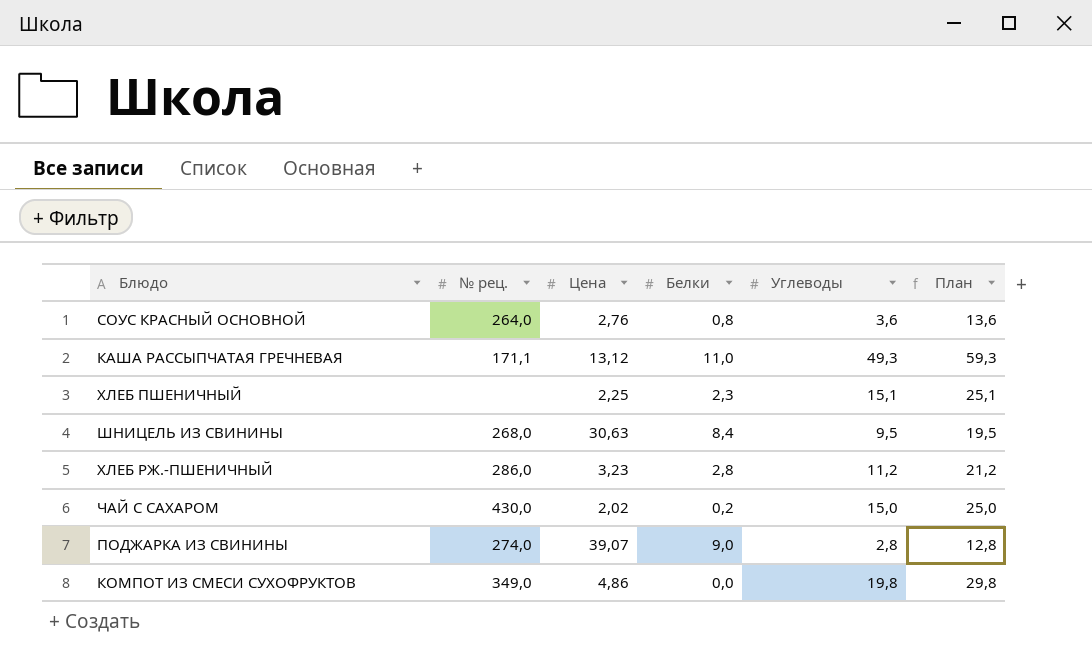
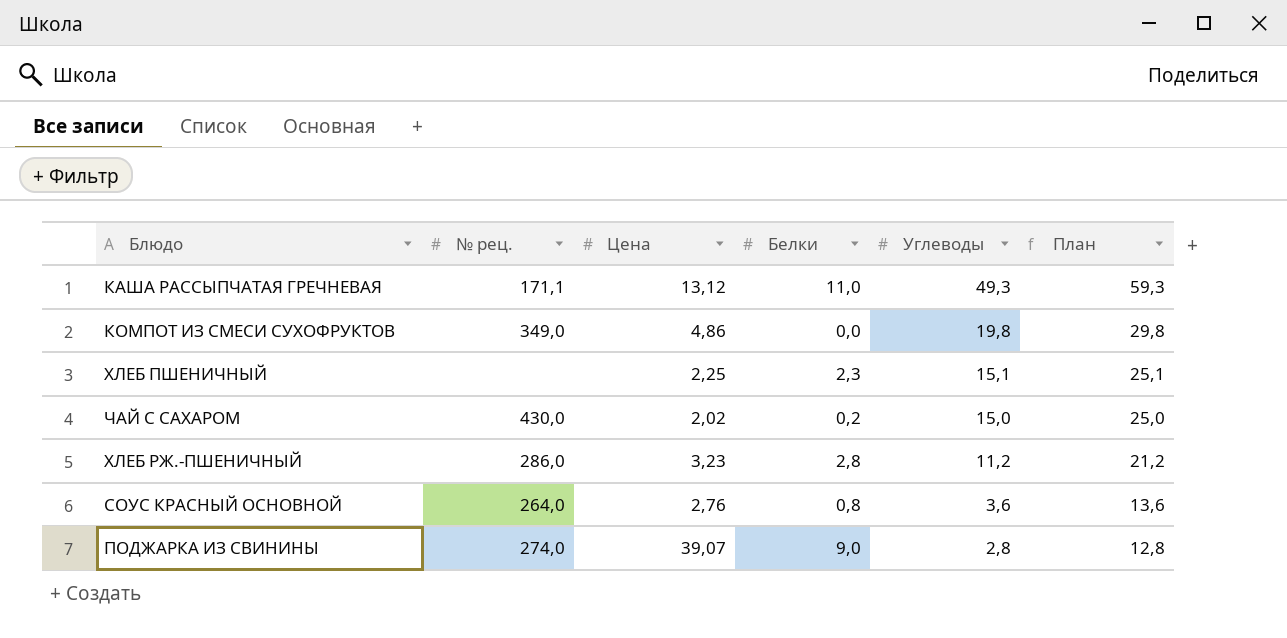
row order: none -> Углеводы descending
row ШНИЦЕЛЬ ИЗ СВИНИНЫ: 268,0 | 30,63 | 8,4 | 9,5 | 19,5 -> none

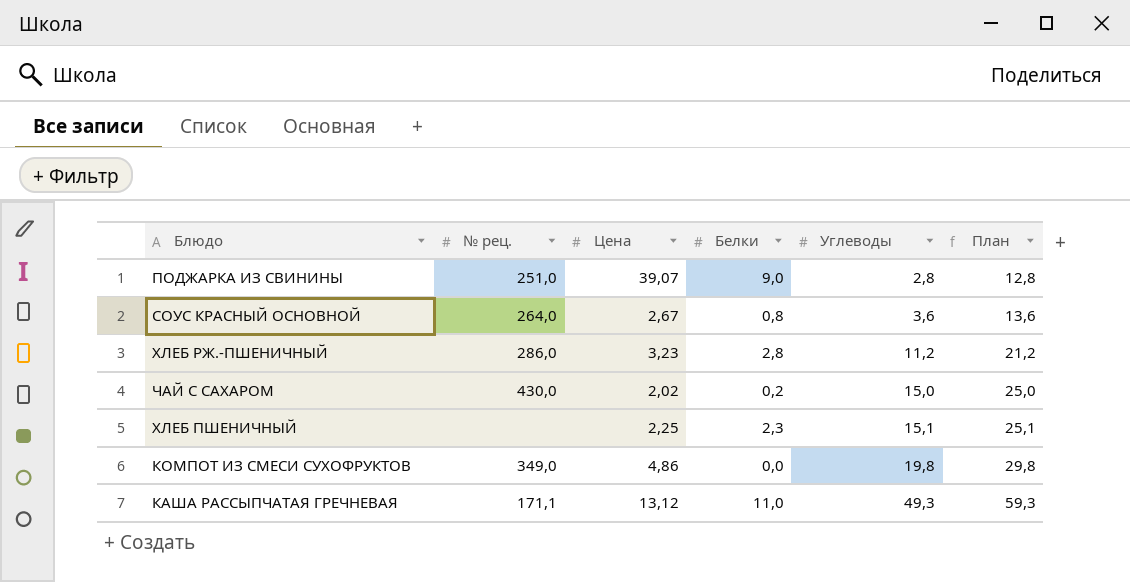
row order: Углеводы descending -> Углеводы ascending
ПОДЖАРКА ИЗ СВИНИНЫ | № рец.: 274,0 -> 251,0
СОУС КРАСНЫЙ ОСНОВНОЙ | Цена: 2,76 -> 2,67

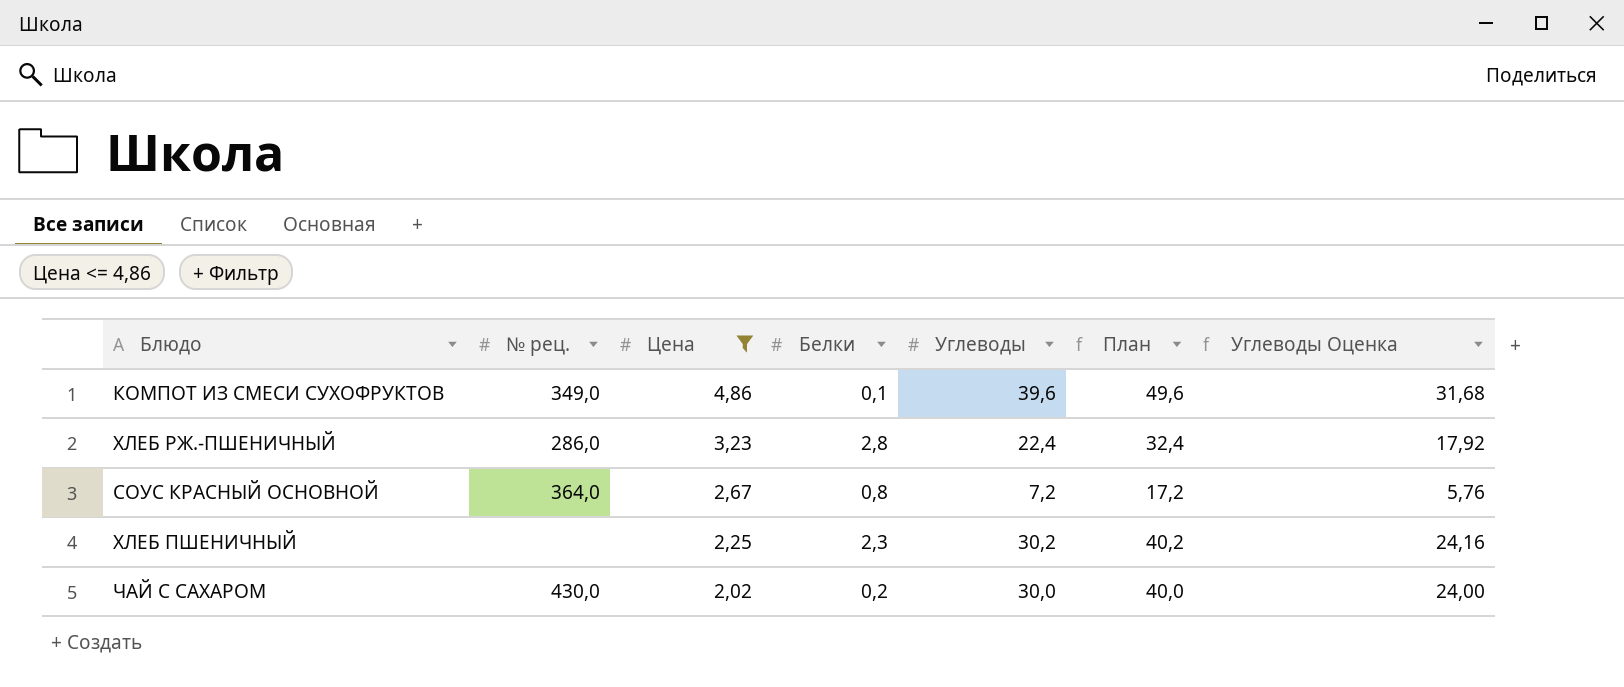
filter: none -> Цена <= 4,86
row order: Углеводы ascending -> Цена descending
column Углеводы Оценка | formula: none -> [Углеводы] * 0,8
КОМПОТ ИЗ СМЕСИ СУХОФРУКТОВ | Белки: 0,0 -> 0,1
КОМПОТ ИЗ СМЕСИ СУХОФРУКТОВ | Углеводы: 19,8 -> 39,6
КОМПОТ ИЗ СМЕСИ СУХОФРУКТОВ | План: 29,8 -> 49,6
ХЛЕБ РЖ.-ПШЕНИЧНЫЙ | Углеводы: 11,2 -> 22,4
ХЛЕБ РЖ.-ПШЕНИЧНЫЙ | План: 21,2 -> 32,4
СОУС КРАСНЫЙ ОСНОВНОЙ | № рец.: 264,0 -> 364,0
СОУС КРАСНЫЙ ОСНОВНОЙ | Углеводы: 3,6 -> 7,2
СОУС КРАСНЫЙ ОСНОВНОЙ | План: 13,6 -> 17,2
ХЛЕБ ПШЕНИЧНЫЙ | Углеводы: 15,1 -> 30,2
ХЛЕБ ПШЕНИЧНЫЙ | План: 25,1 -> 40,2
ЧАЙ С САХАРОМ | Углеводы: 15,0 -> 30,0
ЧАЙ С САХАРОМ | План: 25,0 -> 40,0

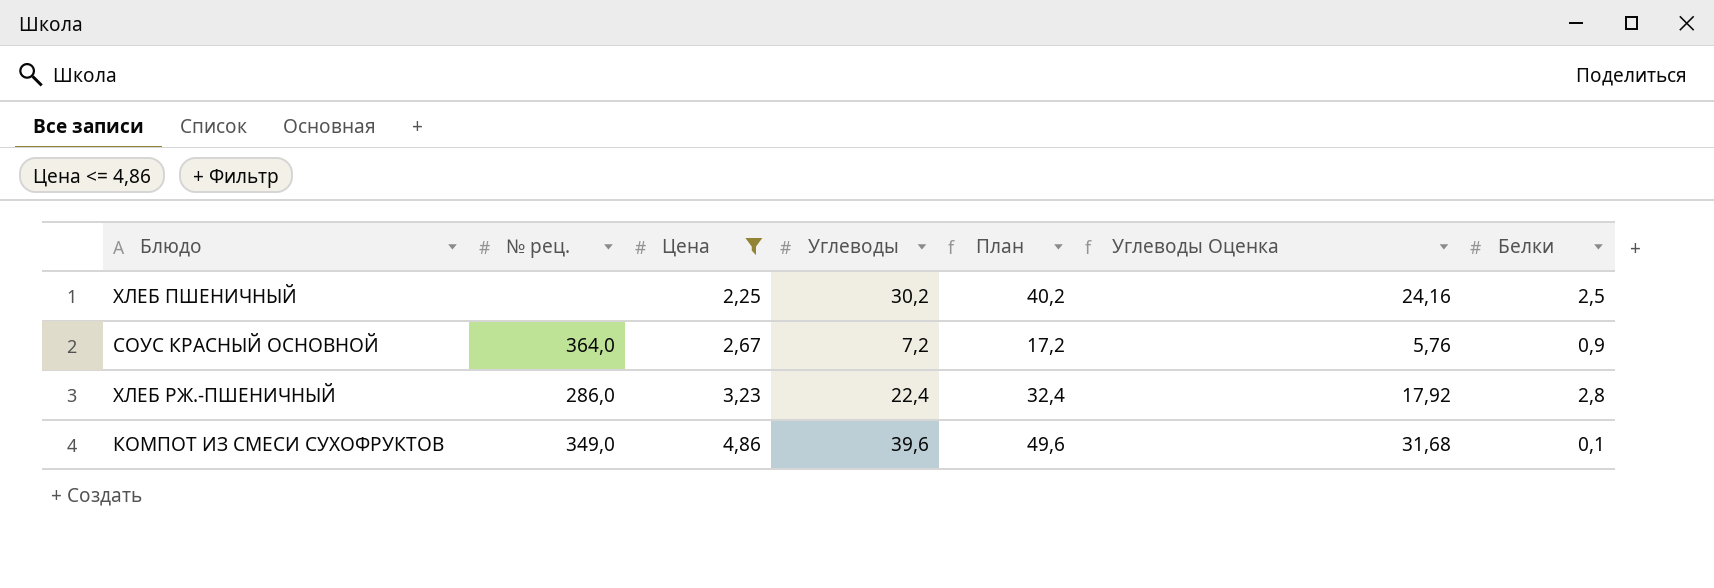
row order: Цена descending -> Цена ascending
column Белки | position: 4 -> 7
row ЧАЙ С САХАРОМ: 430,0 | 2,02 | 0,2 | 30,0 | 40,0 | 24,00 -> none
ХЛЕБ ПШЕНИЧНЫЙ | Белки: 2,3 -> 2,5
СОУС КРАСНЫЙ ОСНОВНОЙ | Белки: 0,8 -> 0,9

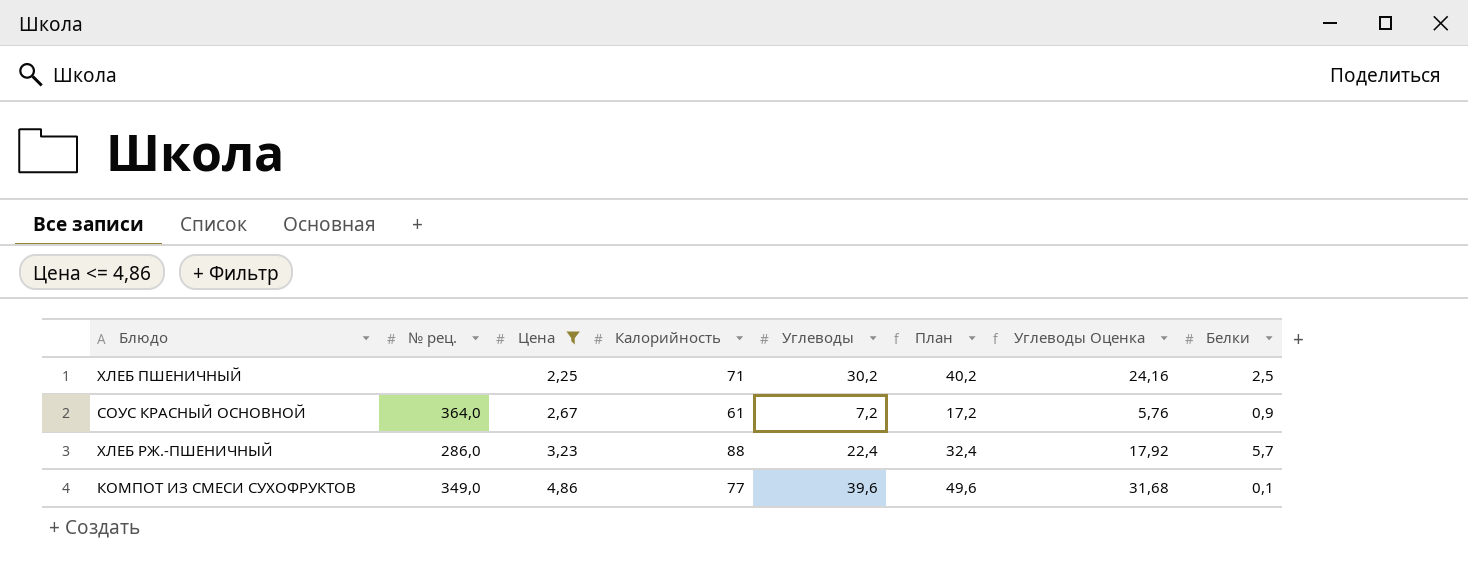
column Калорийность | position: none -> 4
ХЛЕБ РЖ.-ПШЕНИЧНЫЙ | Белки: 2,8 -> 5,7

